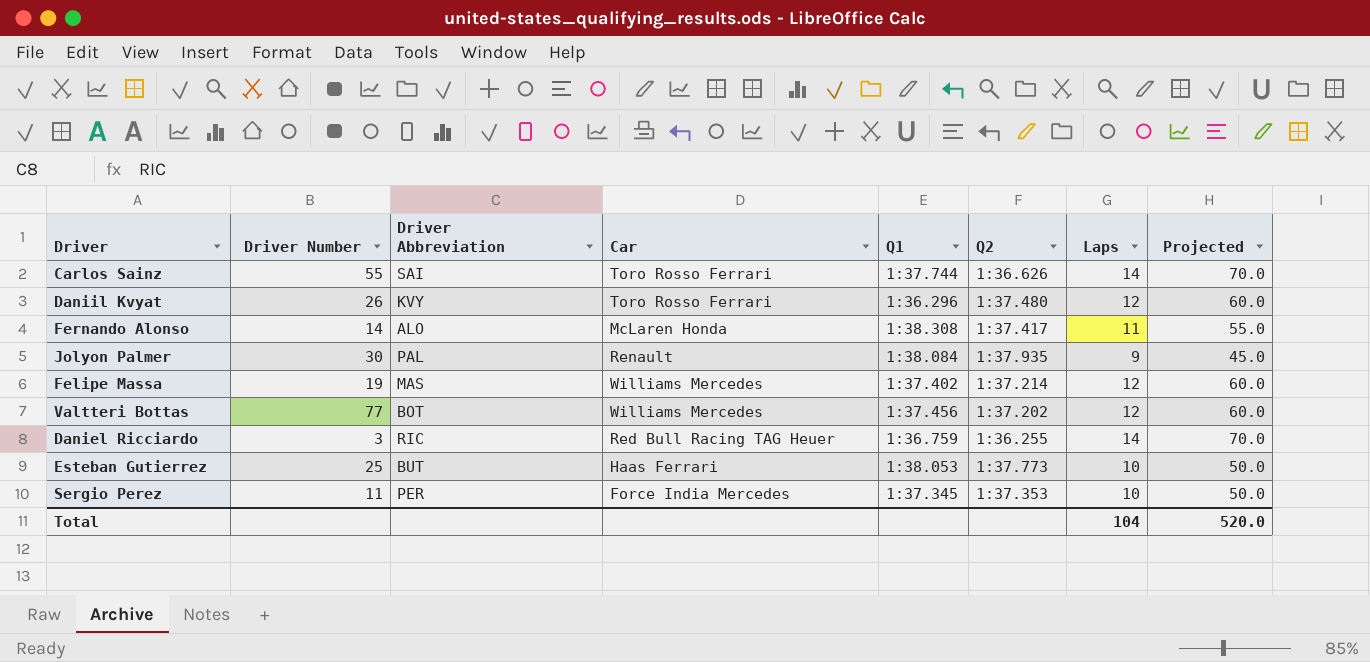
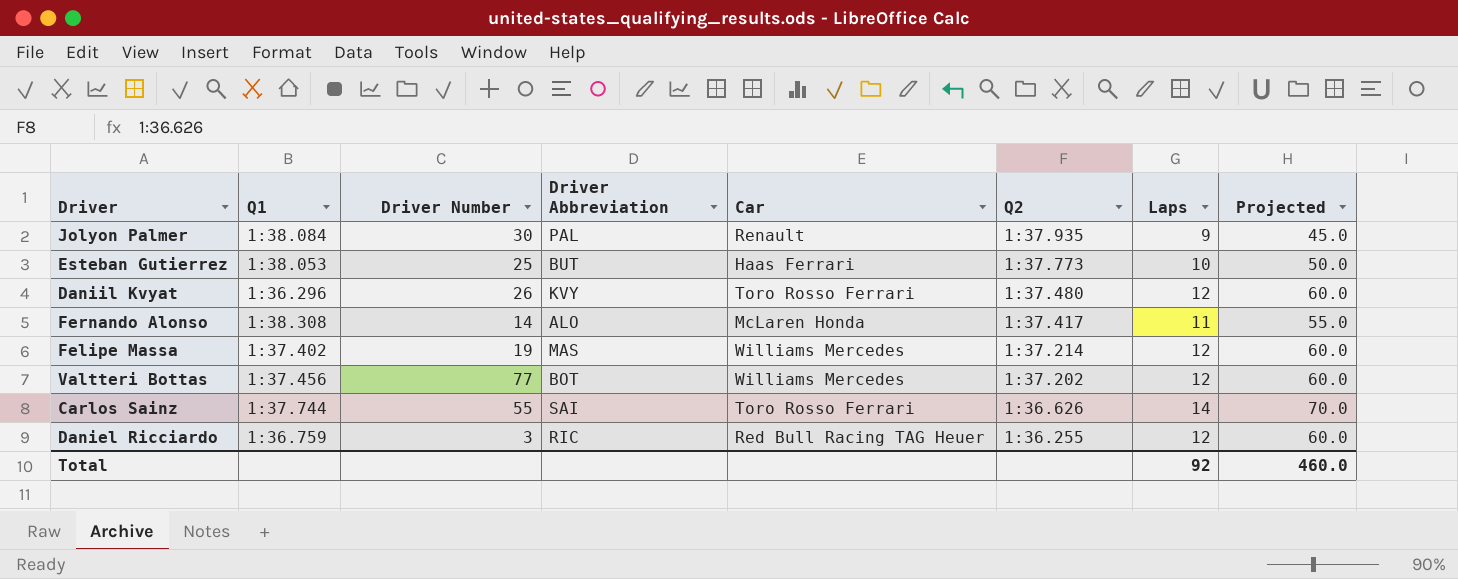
row order: none -> Q2 descending
column Q1 | position: 5 -> 2
row Sergio Perez: 11 | PER | Force India Mercedes | 1:37.345 | 1:37.353 | 10 | 50.0 -> none
Daniel Ricciardo | Laps: 14 -> 12
Daniel Ricciardo | Projected: 70.0 -> 60.0
Total | Laps: 104 -> 92
Total | Projected: 520.0 -> 460.0

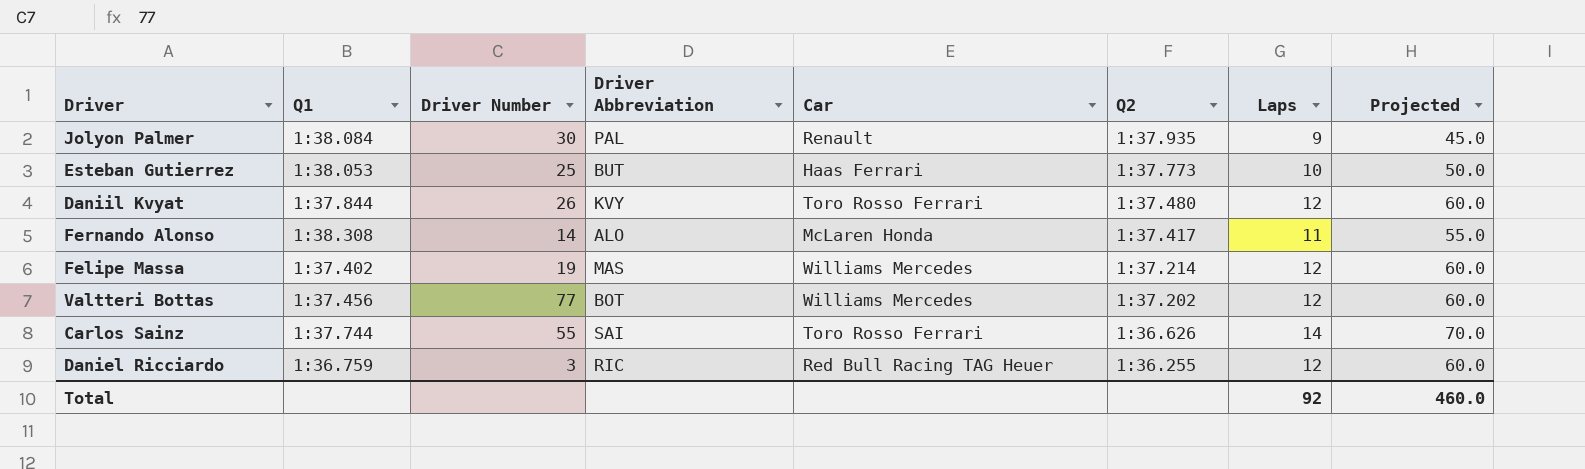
Daniil Kvyat | Q1: 1:36.296 -> 1:37.844

